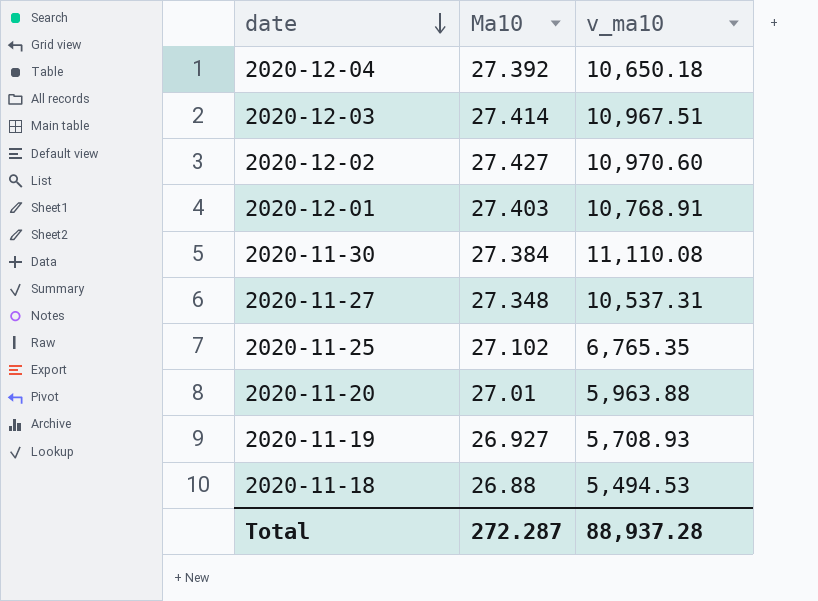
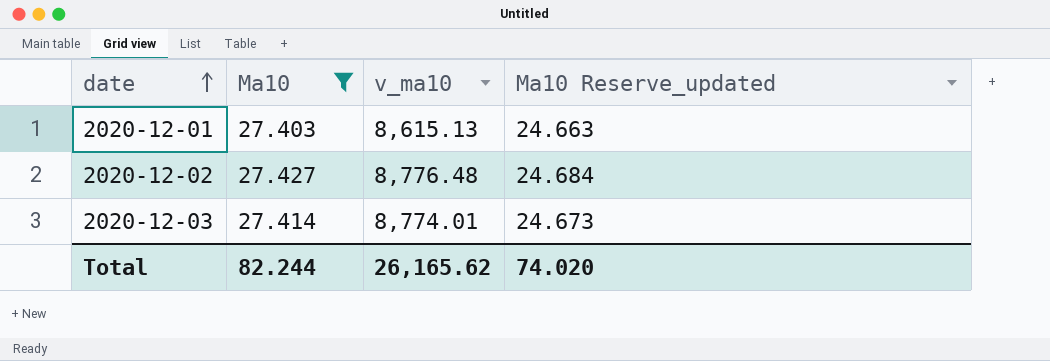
filter: none -> Ma10 >= 27.403
row order: date descending -> date ascending
column Ma10 Reserve_updated | formula: none -> [Ma10] * 0.9
2020-12-01 | v_ma10: 10,768.91 -> 8,615.13
2020-12-02 | v_ma10: 10,970.60 -> 8,776.48
2020-12-03 | v_ma10: 10,967.51 -> 8,774.01
Total | Ma10: 272.287 -> 82.244
Total | v_ma10: 88,937.28 -> 26,165.62

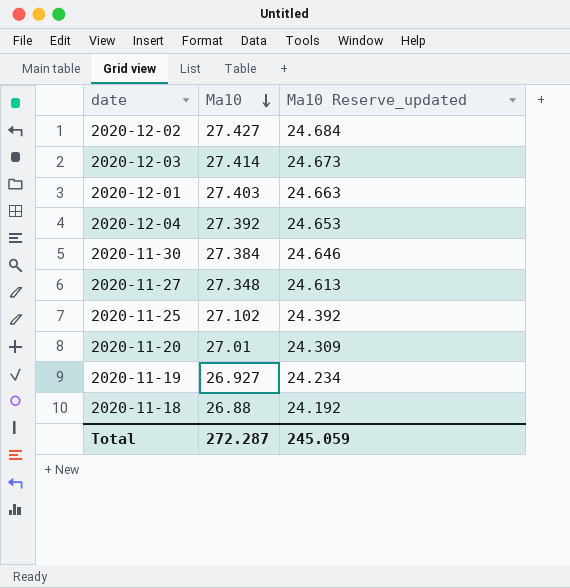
filter: Ma10 >= 27.403 -> none
row order: date ascending -> Ma10 descending
column v_ma10 | position: 3 -> none
Total | Ma10: 82.244 -> 272.287
Total | Ma10 Reserve_updated: 74.020 -> 245.059

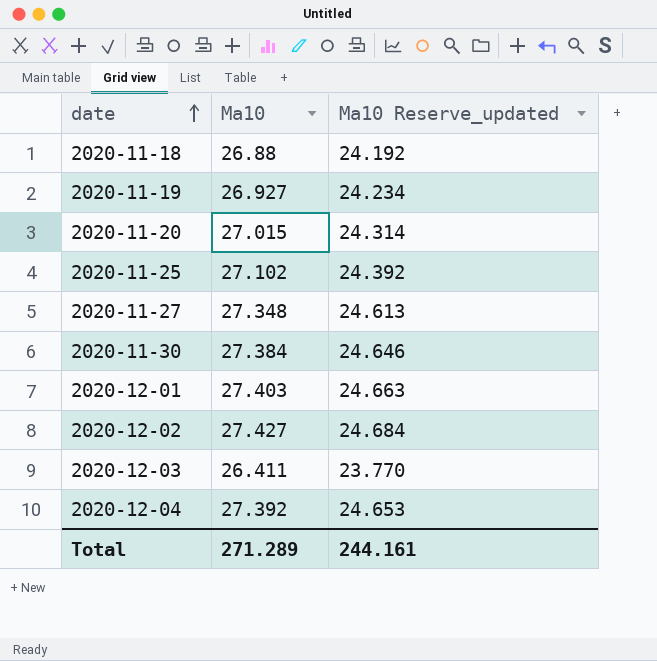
row order: Ma10 descending -> date ascending
2020-11-20 | Ma10: 27.01 -> 27.015
2020-11-20 | Ma10 Reserve_updated: 24.309 -> 24.314
2020-12-03 | Ma10: 27.414 -> 26.411
2020-12-03 | Ma10 Reserve_updated: 24.673 -> 23.770
Total | Ma10: 272.287 -> 271.289
Total | Ma10 Reserve_updated: 245.059 -> 244.161

